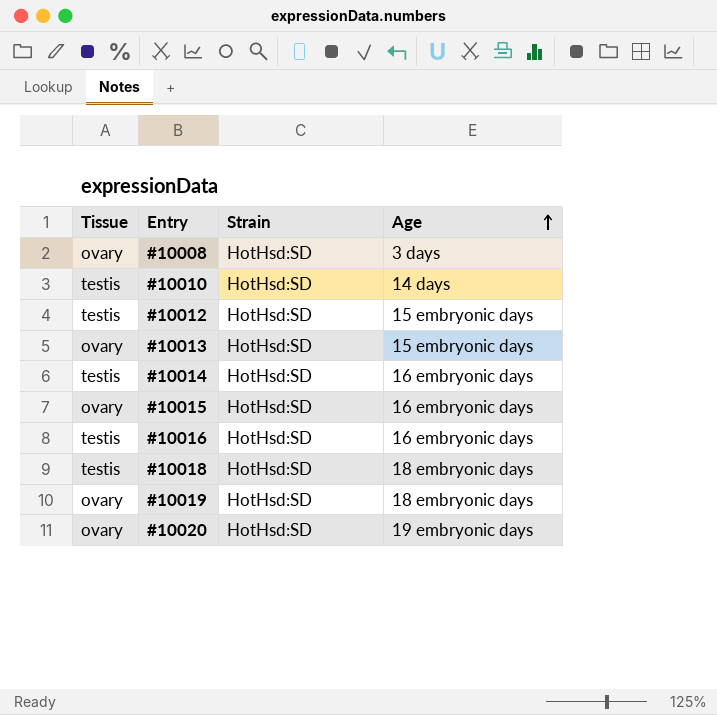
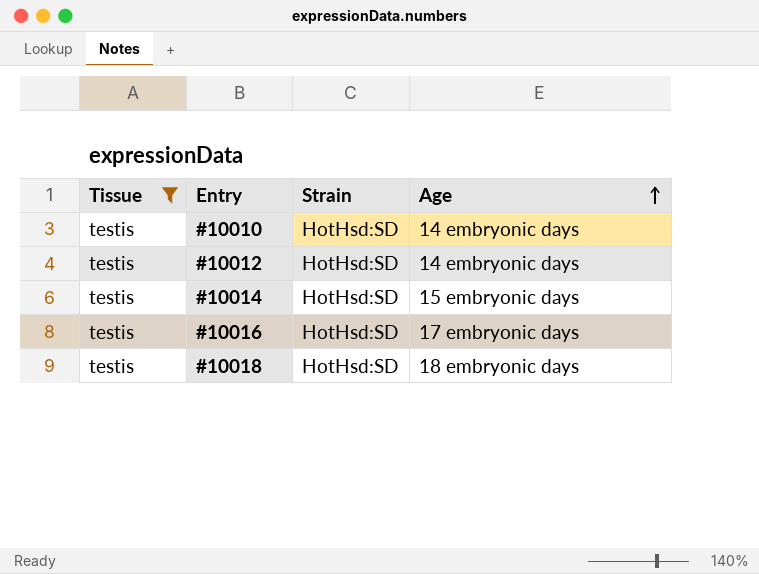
filter: none -> Tissue = testis
#10010 | Age: 14 days -> 14 embryonic days
#10012 | Age: 15 embryonic days -> 14 embryonic days
#10014 | Age: 16 embryonic days -> 15 embryonic days
#10016 | Age: 16 embryonic days -> 17 embryonic days

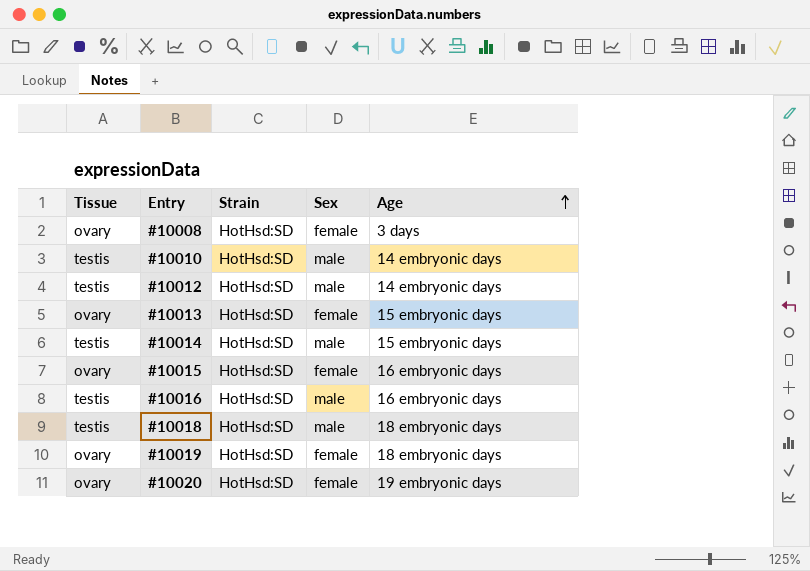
filter: Tissue = testis -> none
column Sex | position: none -> 4
#10016 | Age: 17 embryonic days -> 16 embryonic days

